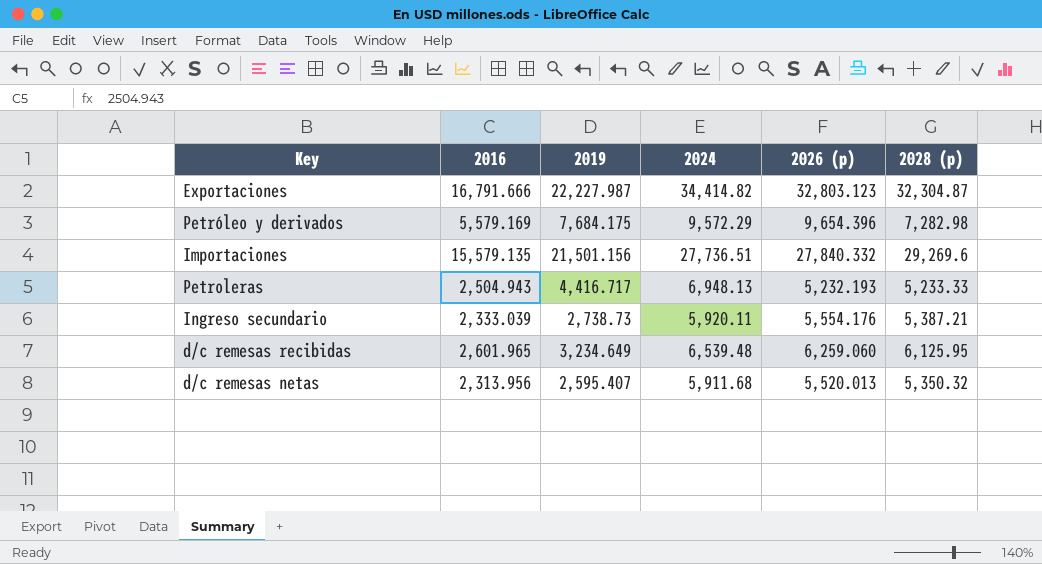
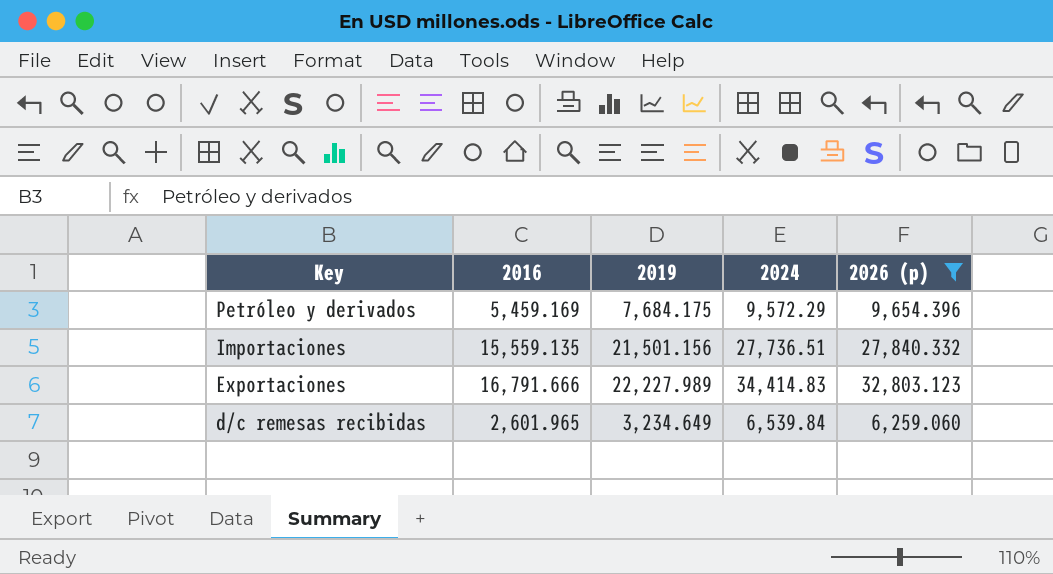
filter: none -> 2026 (p) >= 6,259.060
row order: none -> Key descending
column 2028 (p) | position: 6 -> none
Petróleo y derivados | 2016: 5,579.169 -> 5,459.169
Importaciones | 2016: 15,579.135 -> 15,559.135
Exportaciones | 2019: 22,227.987 -> 22,227.989
Exportaciones | 2024: 34,414.82 -> 34,414.83
d/c remesas recibidas | 2024: 6,539.48 -> 6,539.84

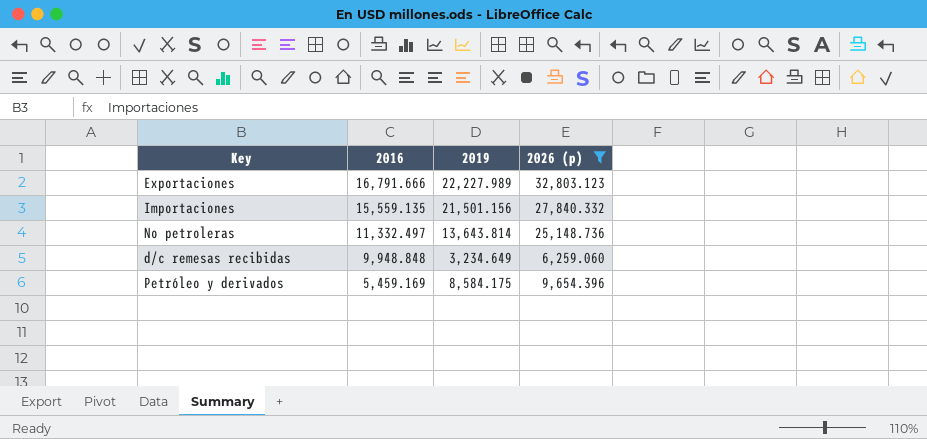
row order: Key descending -> 2016 descending
column 2024 | position: 4 -> none
row No petroleras: none -> 11,332.497 | 13,643.814 | 25,148.736
d/c remesas recibidas | 2016: 2,601.965 -> 9,948.848
Petróleo y derivados | 2019: 7,684.175 -> 8,584.175

